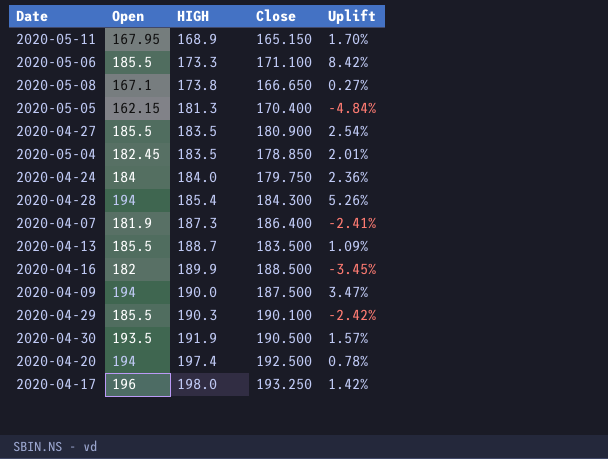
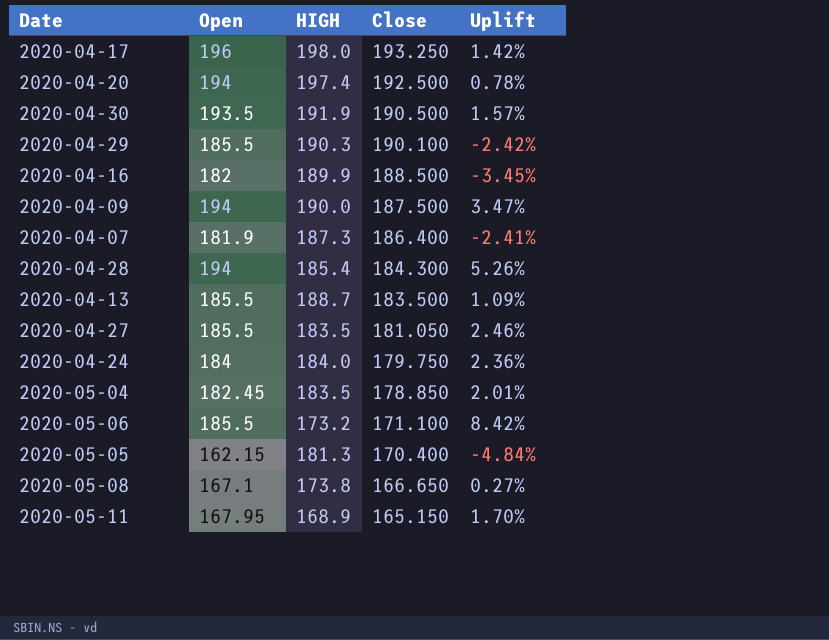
row order: HIGH ascending -> Close descending
2020-04-27 | Close: 180.900 -> 181.050
2020-04-27 | Uplift: 2.54% -> 2.46%
2020-05-06 | HIGH: 173.3 -> 173.2

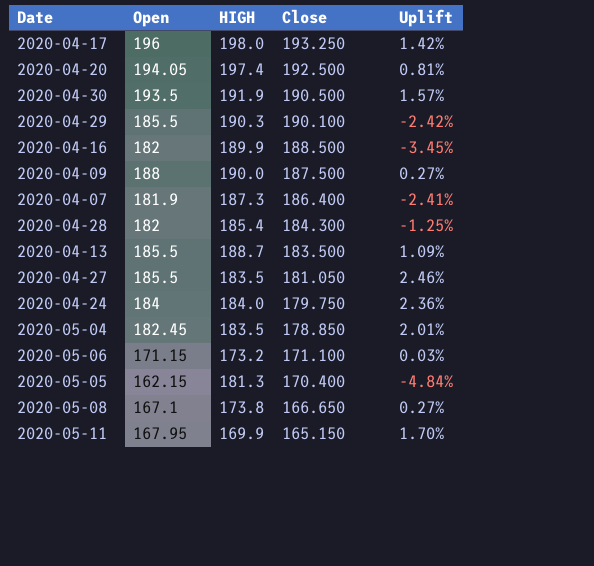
2020-04-20 | Open: 194 -> 194.05
2020-04-20 | Uplift: 0.78% -> 0.81%
2020-04-09 | Open: 194 -> 188
2020-04-09 | Uplift: 3.47% -> 0.27%
2020-04-28 | Open: 194 -> 182
2020-04-28 | Uplift: 5.26% -> -1.25%
2020-05-06 | Open: 185.5 -> 171.15
2020-05-06 | Uplift: 8.42% -> 0.03%
2020-05-11 | HIGH: 168.9 -> 169.9

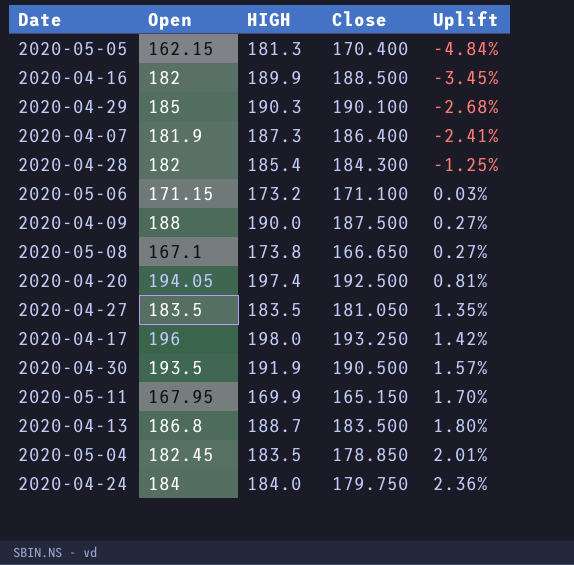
row order: Close descending -> Uplift ascending
2020-04-29 | Open: 185.5 -> 185
2020-04-29 | Uplift: -2.42% -> -2.68%
2020-04-27 | Open: 185.5 -> 183.5
2020-04-27 | Uplift: 2.46% -> 1.35%
2020-04-13 | Open: 185.5 -> 186.8
2020-04-13 | Uplift: 1.09% -> 1.80%

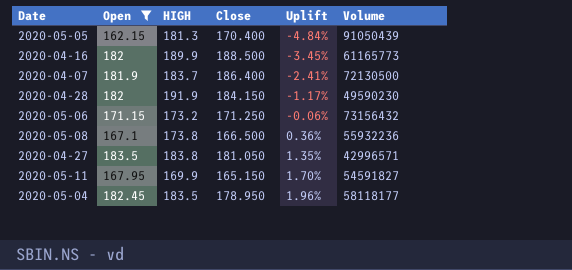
filter: none -> Open <= 183.5
column Volume | position: none -> 6
2020-04-07 | HIGH: 187.3 -> 183.7
2020-04-28 | HIGH: 185.4 -> 191.9
2020-04-28 | Close: 184.300 -> 184.150
2020-04-28 | Uplift: -1.25% -> -1.17%
2020-05-06 | Close: 171.100 -> 171.250
2020-05-06 | Uplift: 0.03% -> -0.06%
2020-05-08 | Close: 166.650 -> 166.500
2020-05-08 | Uplift: 0.27% -> 0.36%
2020-04-27 | HIGH: 183.5 -> 183.8
2020-05-04 | Close: 178.850 -> 178.950
2020-05-04 | Uplift: 2.01% -> 1.96%

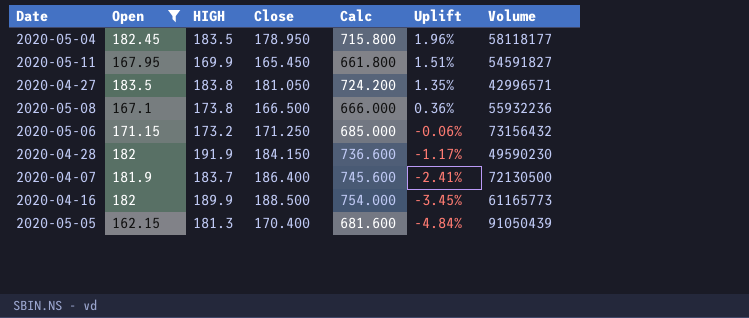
row order: Uplift ascending -> Uplift descending
column Calc | formula: none -> [Close] * 4
2020-05-11 | Close: 165.150 -> 165.450
2020-05-11 | Uplift: 1.70% -> 1.51%

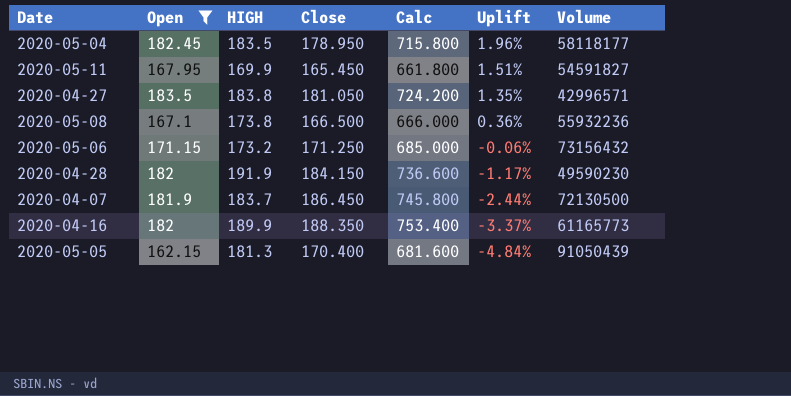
2020-04-07 | Close: 186.400 -> 186.450
2020-04-07 | Calc: 745.600 -> 745.800
2020-04-07 | Uplift: -2.41% -> -2.44%
2020-04-16 | Close: 188.500 -> 188.350
2020-04-16 | Calc: 754.000 -> 753.400
2020-04-16 | Uplift: -3.45% -> -3.37%

